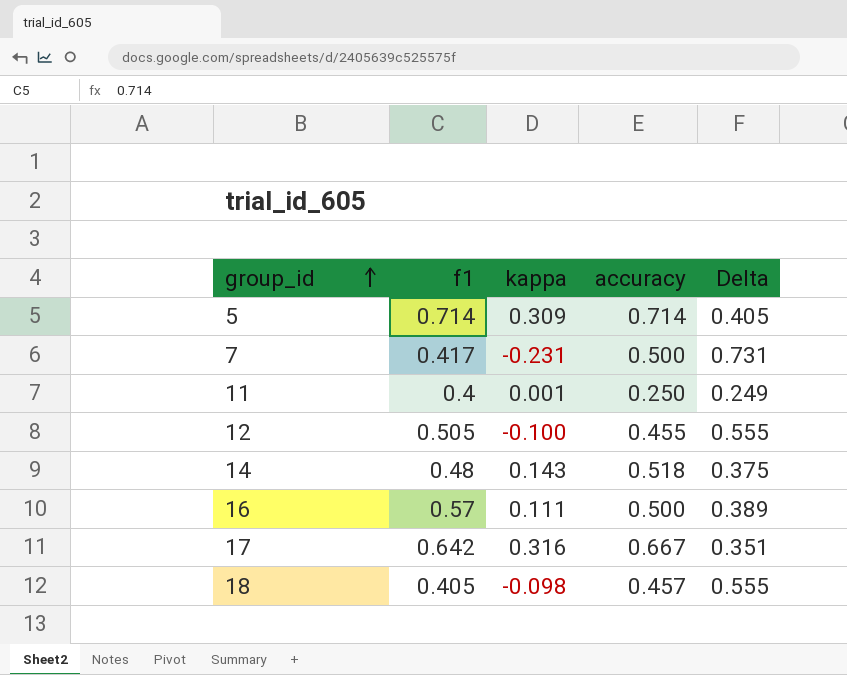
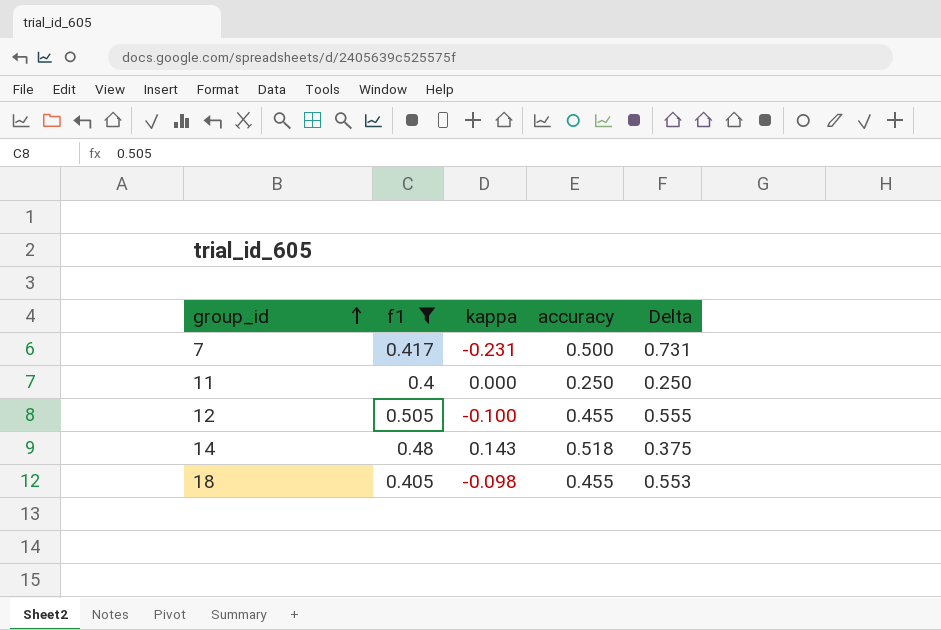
filter: none -> f1 <= 0.505
11 | kappa: 0.001 -> 0.000
11 | Delta: 0.249 -> 0.250
18 | accuracy: 0.457 -> 0.455
18 | Delta: 0.555 -> 0.553

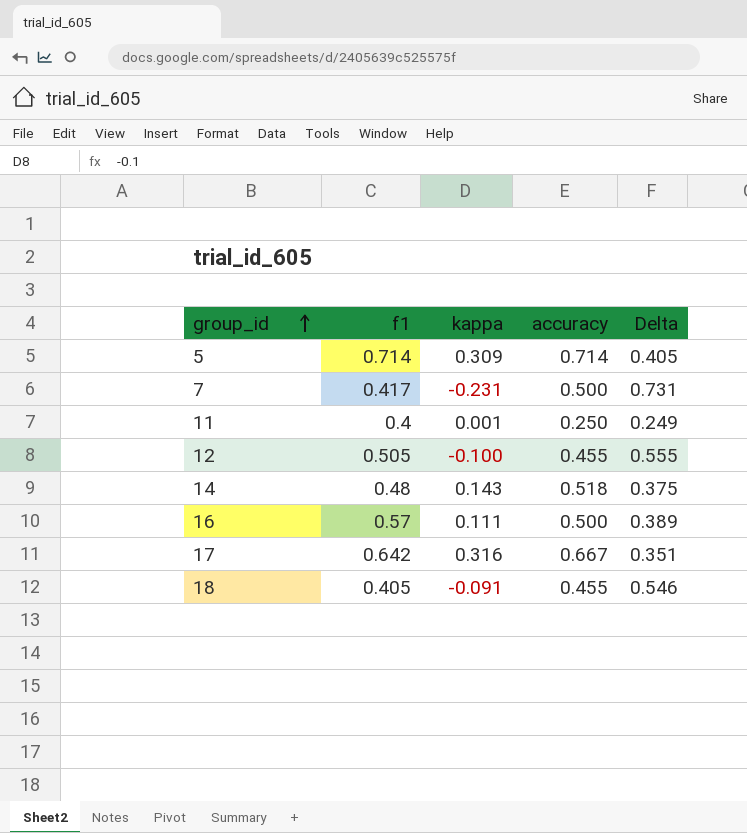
filter: f1 <= 0.505 -> none
11 | kappa: 0.000 -> 0.001
11 | Delta: 0.250 -> 0.249
18 | kappa: -0.098 -> -0.091
18 | Delta: 0.553 -> 0.546

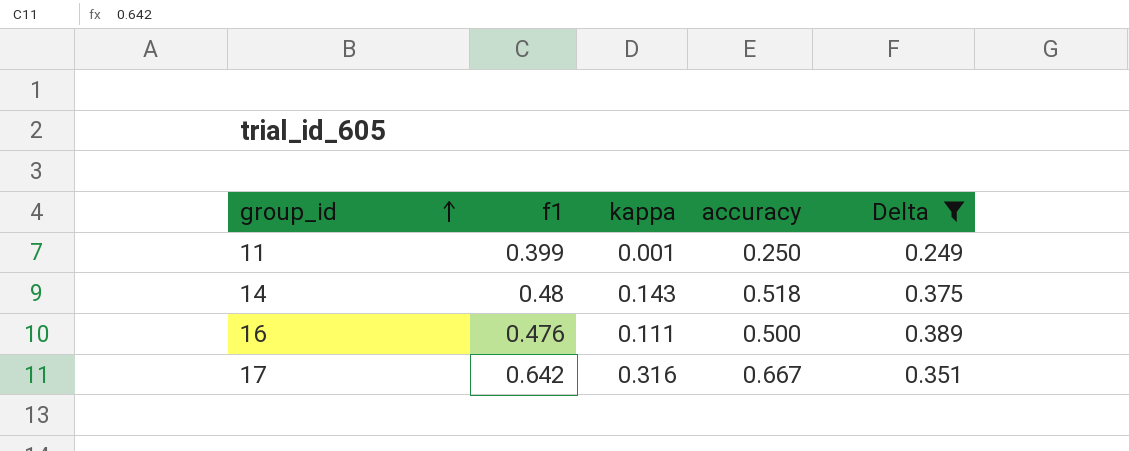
filter: none -> Delta <= 0.389
11 | f1: 0.4 -> 0.399
16 | f1: 0.57 -> 0.476

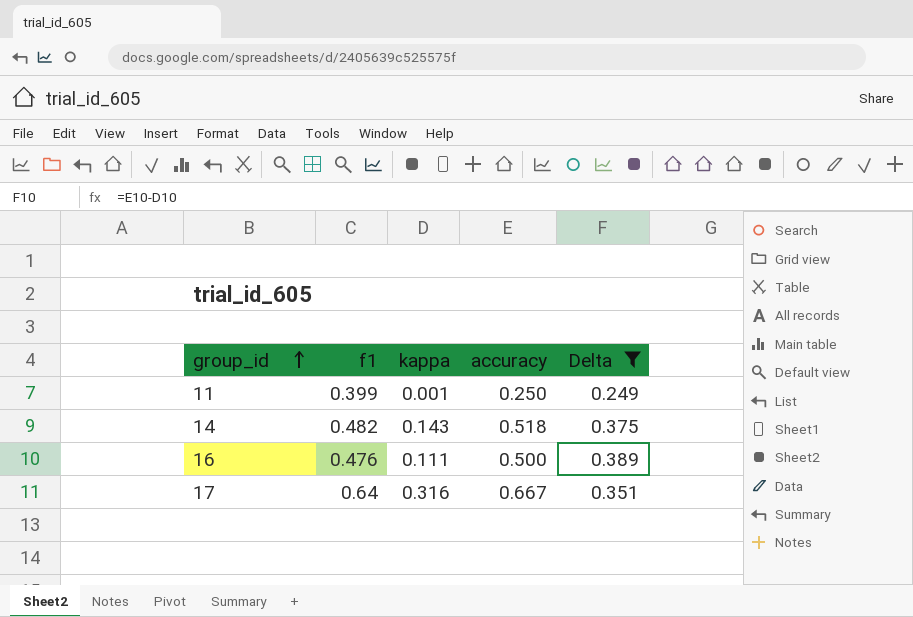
14 | f1: 0.48 -> 0.482
17 | f1: 0.642 -> 0.64

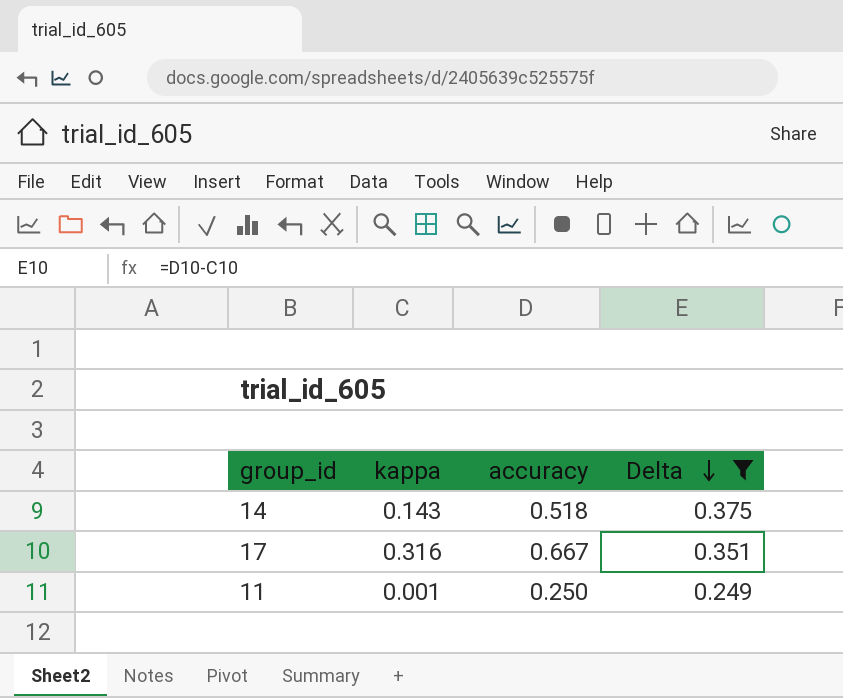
row order: group_id ascending -> Delta descending
column f1 | position: 2 -> none
row 16: 0.476 | 0.111 | 0.500 | 0.389 -> none

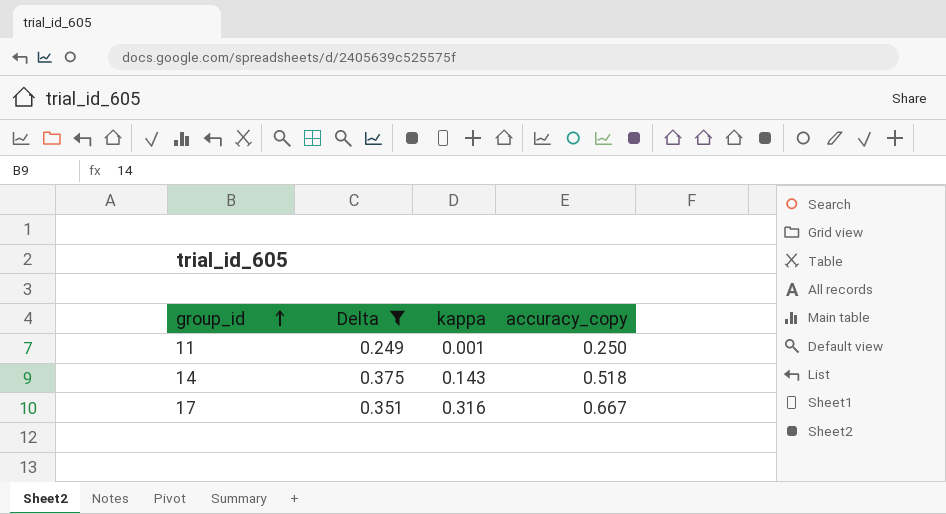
row order: Delta descending -> group_id ascending
column Delta | position: 4 -> 2
column name: accuracy -> accuracy_copy

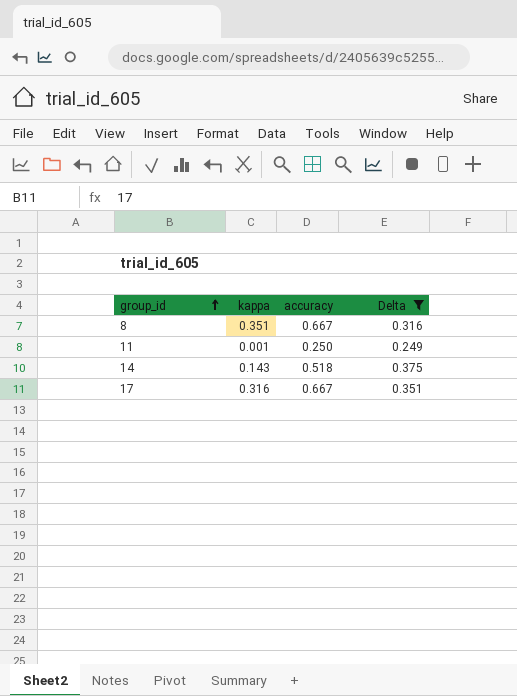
column name: accuracy_copy -> accuracy
column Delta | position: 2 -> 4
row 8: none -> 0.351 | 0.667 | 0.316

